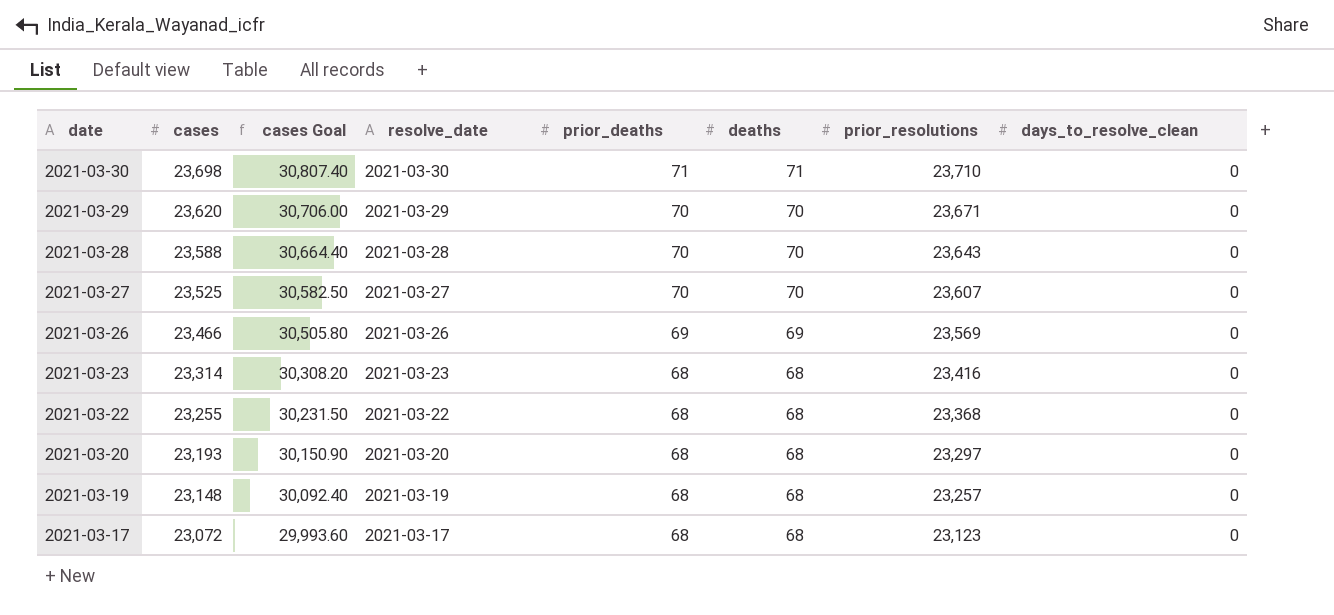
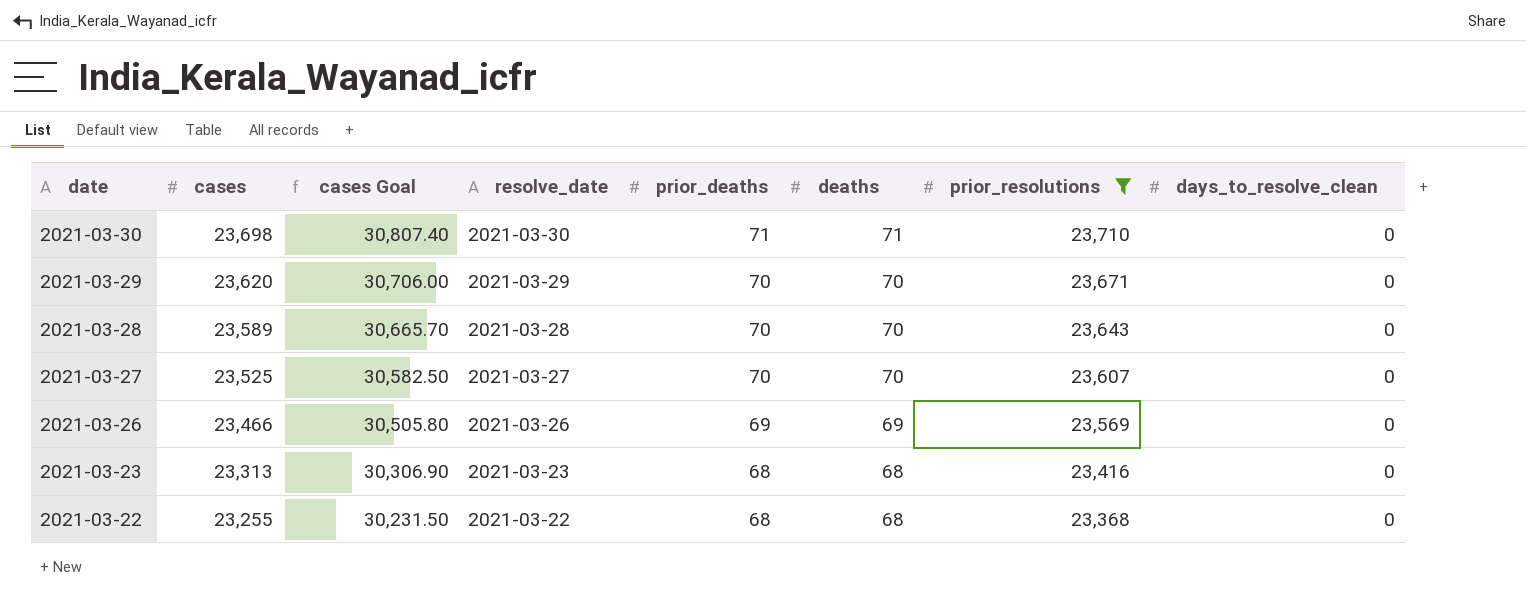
filter: none -> prior_resolutions >= 23,368
2021-03-28 | cases: 23,588 -> 23,589
2021-03-28 | cases Goal: 30,664.40 -> 30,665.70
2021-03-23 | cases: 23,314 -> 23,313
2021-03-23 | cases Goal: 30,308.20 -> 30,306.90

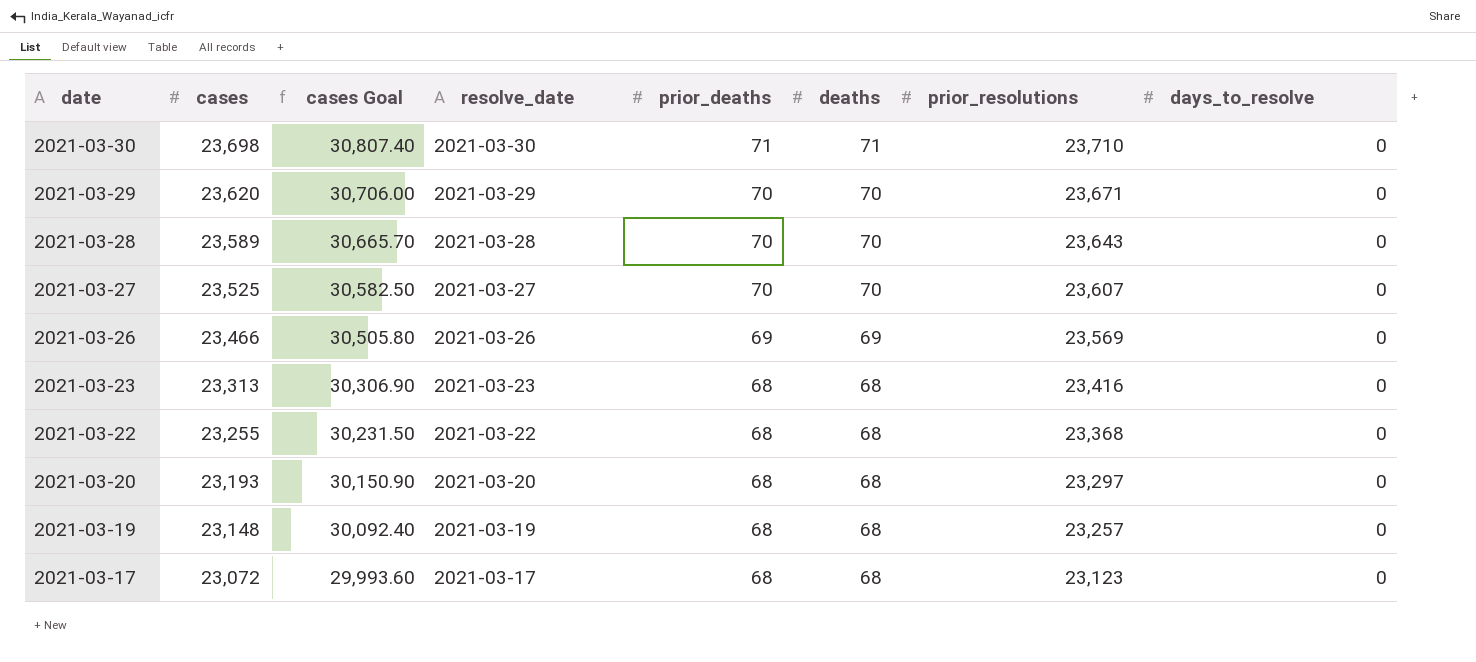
filter: prior_resolutions >= 23,368 -> none
column name: days_to_resolve_clean -> days_to_resolve

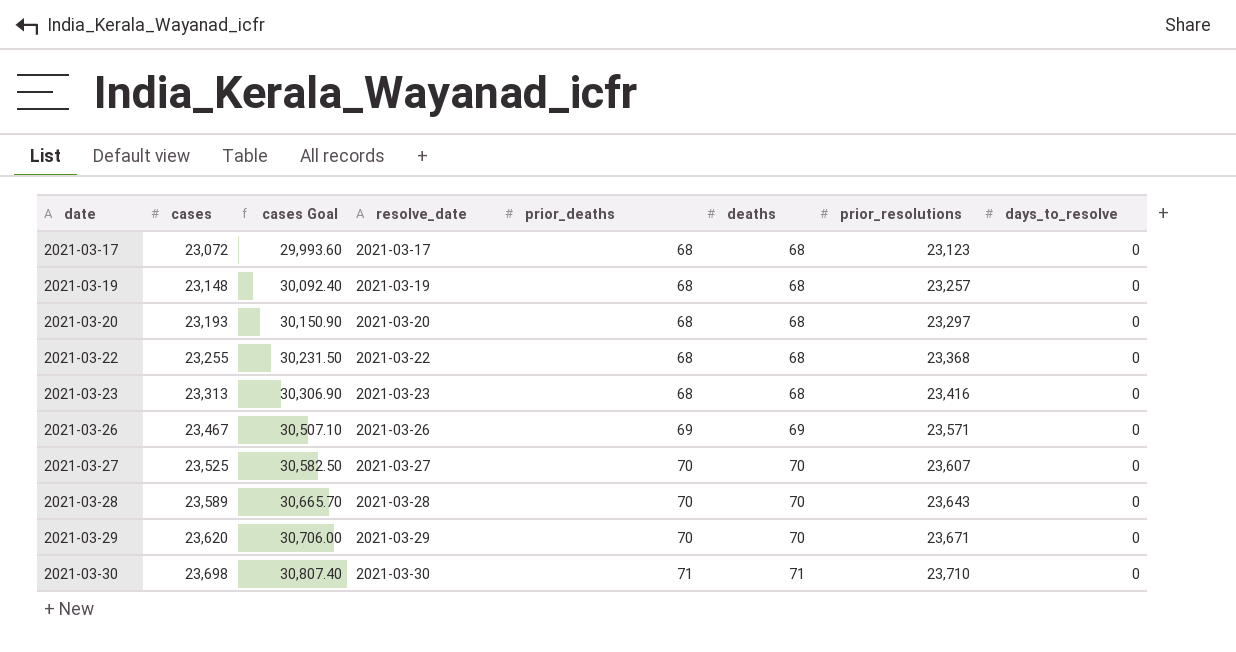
row order: date descending -> date ascending
2021-03-26 | cases: 23,466 -> 23,467
2021-03-26 | cases Goal: 30,505.80 -> 30,507.10
2021-03-26 | prior_resolutions: 23,569 -> 23,571

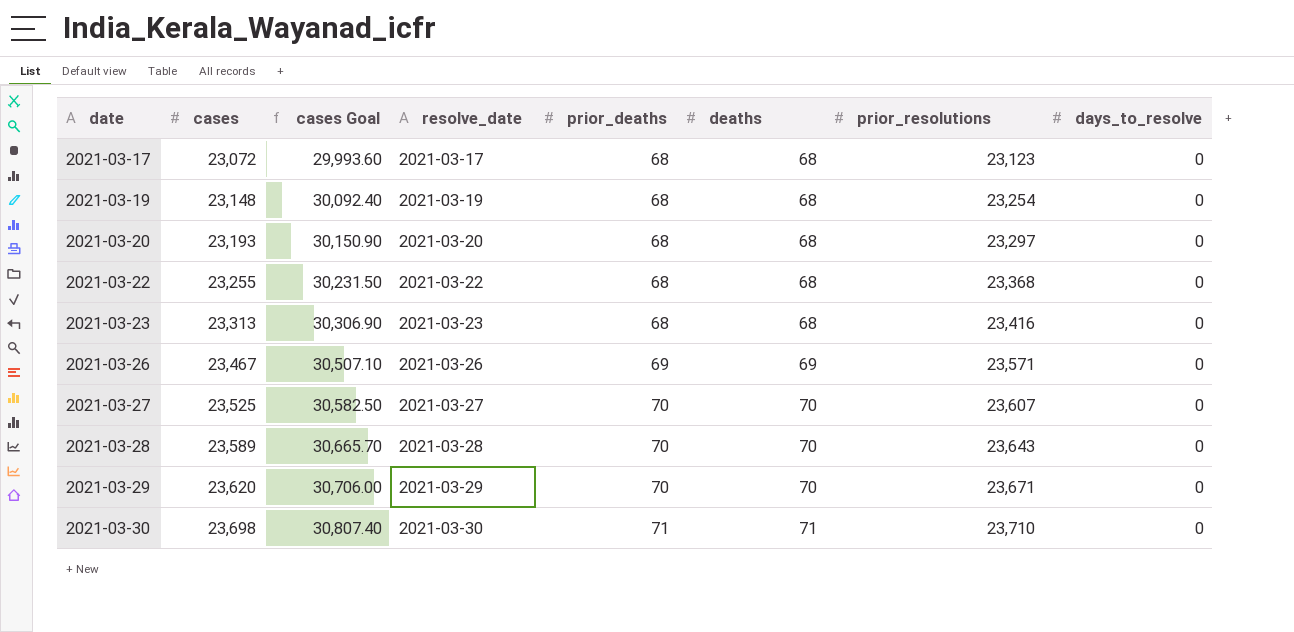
2021-03-19 | prior_resolutions: 23,257 -> 23,254

